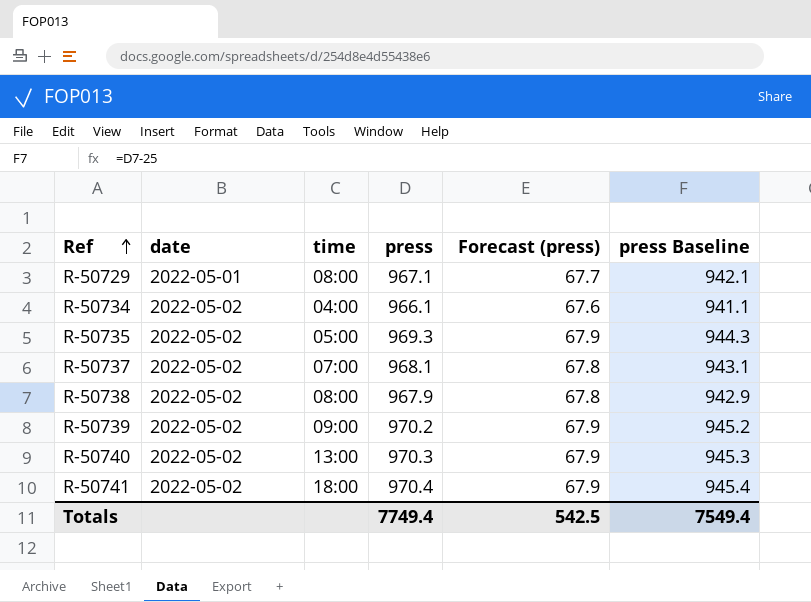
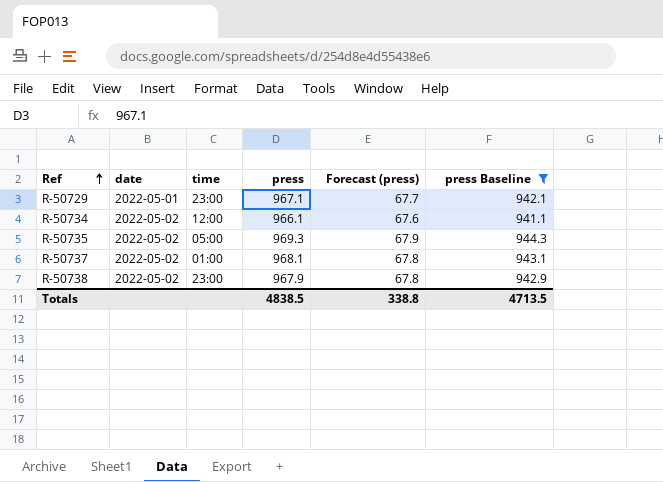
filter: none -> press Baseline <= 944.3
R-50729 | time: 08:00 -> 23:00
R-50734 | time: 04:00 -> 12:00
R-50737 | time: 07:00 -> 01:00
R-50738 | time: 08:00 -> 23:00
Totals | press: 7749.4 -> 4838.5
Totals | Forecast (press): 542.5 -> 338.8
Totals | press Baseline: 7549.4 -> 4713.5

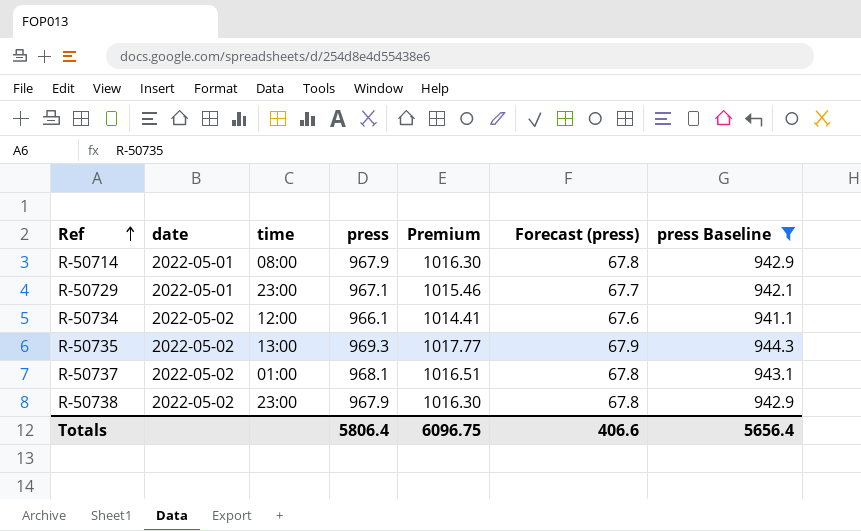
column Premium | formula: none -> [press] * 1.05
row R-50714: none -> 2022-05-01 | 08:00 | 967.9 | 1016.30 | 67.8 | 942.9
R-50735 | time: 05:00 -> 13:00
Totals | press: 4838.5 -> 5806.4
Totals | Forecast (press): 338.8 -> 406.6
Totals | press Baseline: 4713.5 -> 5656.4

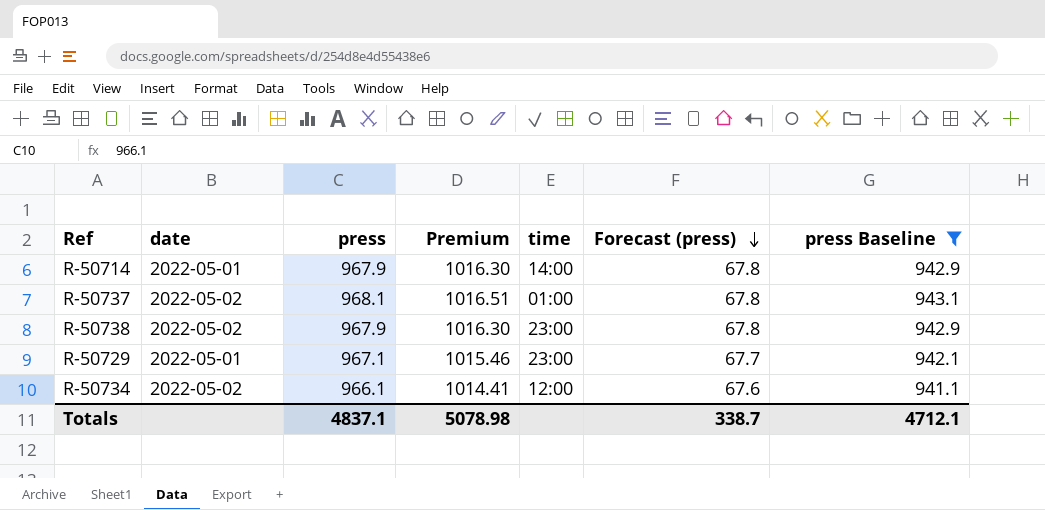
row order: Ref ascending -> Forecast (press) descending
column time | position: 3 -> 5
row R-50735: 2022-05-02 | 13:00 | 969.3 | 1017.77 | 67.9 | 944.3 -> none
R-50714 | time: 08:00 -> 14:00
Totals | press: 5806.4 -> 4837.1
Totals | Premium: 6096.75 -> 5078.98
Totals | Forecast (press): 406.6 -> 338.7
Totals | press Baseline: 5656.4 -> 4712.1

